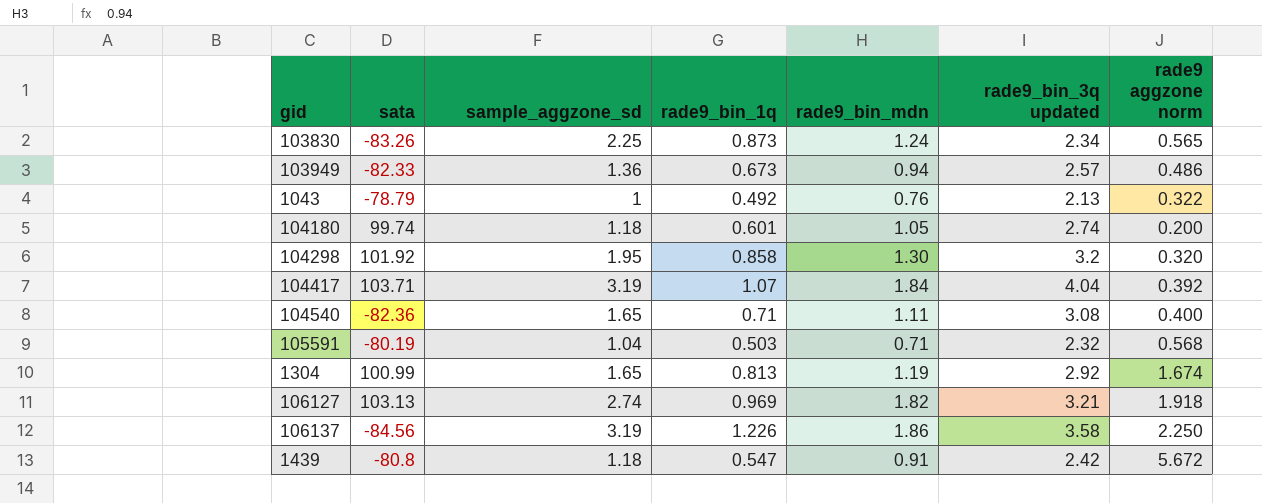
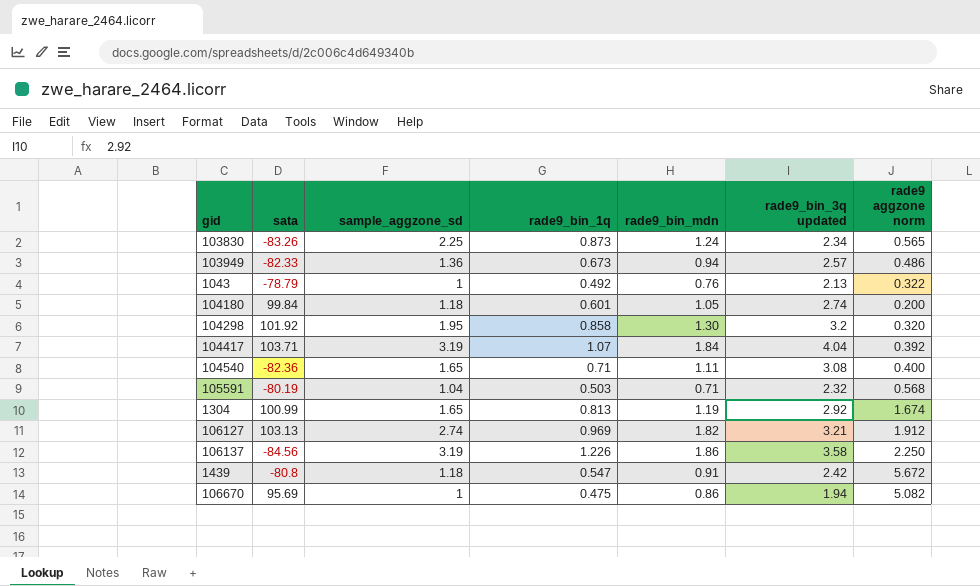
104180 | sata: 99.74 -> 99.84
106127 | rade9 aggzone norm: 1.918 -> 1.912
row 106670: none -> 95.69 | 1 | 0.475 | 0.86 | 1.94 | 5.082

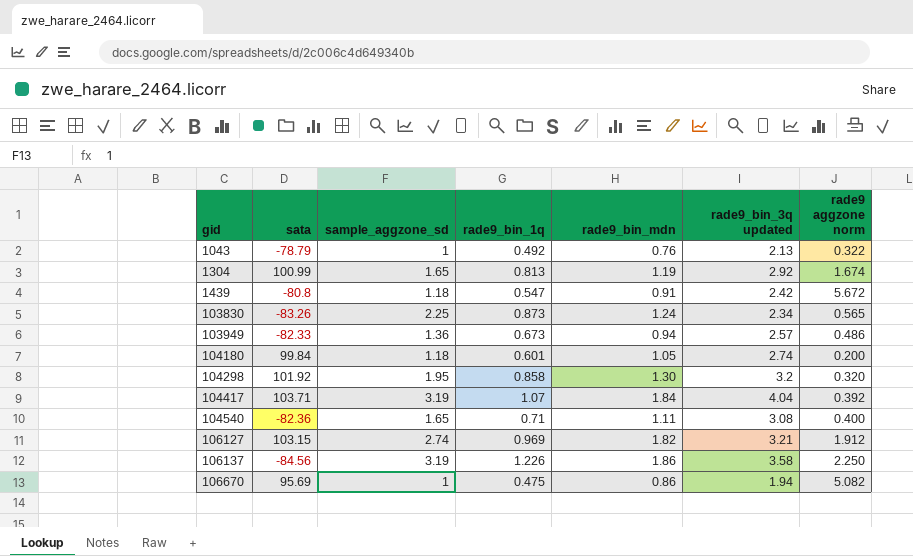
row order: none -> gid ascending
row 105591: -80.19 | 1.04 | 0.503 | 0.71 | 2.32 | 0.568 -> none
106127 | sata: 103.13 -> 103.15

